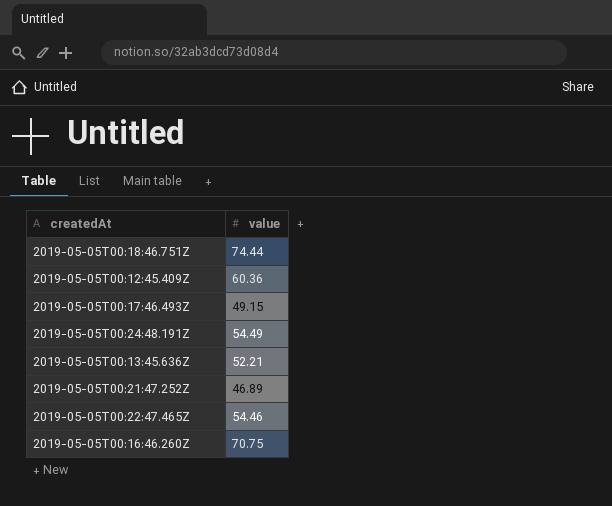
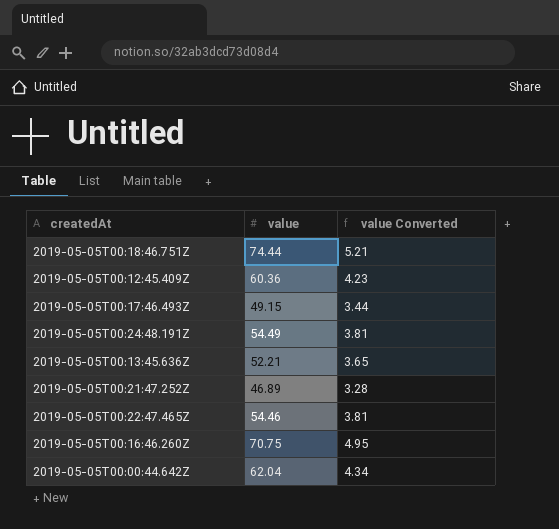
column value Converted | formula: none -> [value] * 0.07
row 2019-05-05T00:00:44.642Z: none -> 62.04 | 4.34

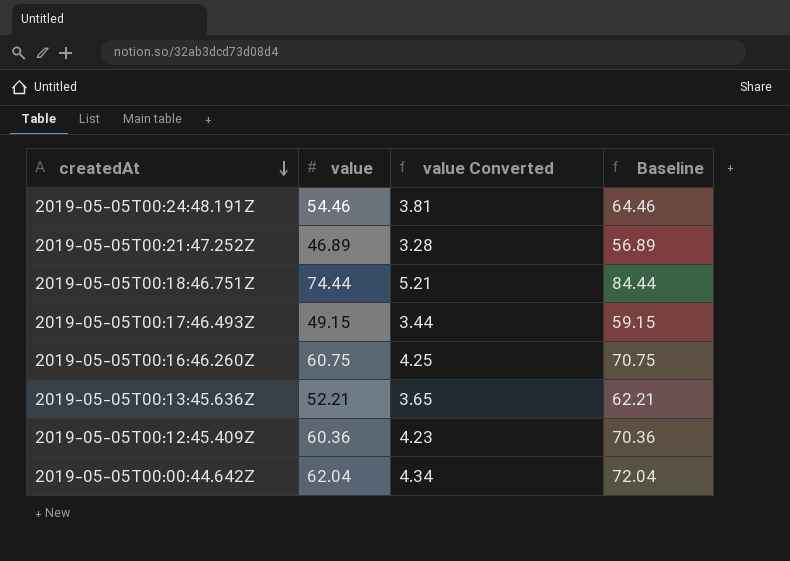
row order: none -> createdAt descending
column Baseline | formula: none -> [value] + 10
row 2019-05-05T00:22:47.465Z: 54.46 | 3.81 -> none
2019-05-05T00:24:48.191Z | value: 54.49 -> 54.46
2019-05-05T00:16:46.260Z | value: 70.75 -> 60.75
2019-05-05T00:16:46.260Z | value Converted: 4.95 -> 4.25

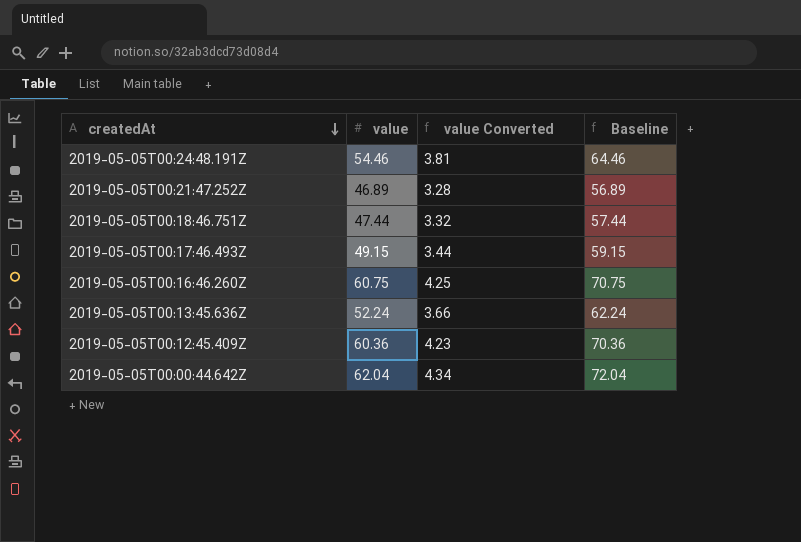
2019-05-05T00:18:46.751Z | value: 74.44 -> 47.44
2019-05-05T00:18:46.751Z | value Converted: 5.21 -> 3.32
2019-05-05T00:18:46.751Z | Baseline: 84.44 -> 57.44
2019-05-05T00:13:45.636Z | value: 52.21 -> 52.24
2019-05-05T00:13:45.636Z | value Converted: 3.65 -> 3.66
2019-05-05T00:13:45.636Z | Baseline: 62.21 -> 62.24

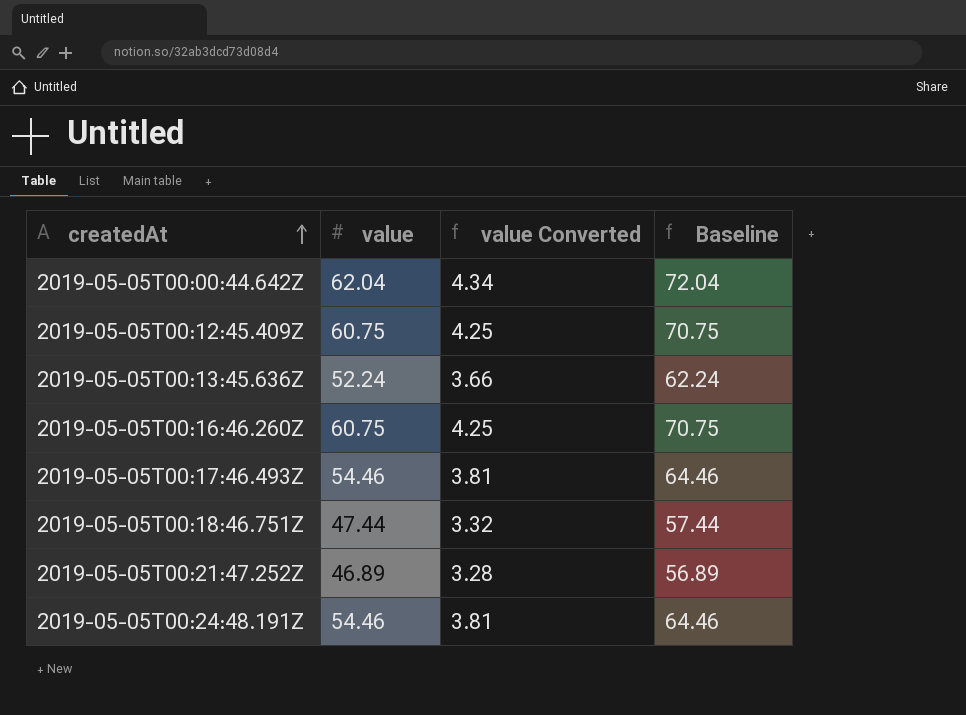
row order: createdAt descending -> createdAt ascending
2019-05-05T00:12:45.409Z | value: 60.36 -> 60.75
2019-05-05T00:12:45.409Z | value Converted: 4.23 -> 4.25
2019-05-05T00:12:45.409Z | Baseline: 70.36 -> 70.75
2019-05-05T00:17:46.493Z | value: 49.15 -> 54.46
2019-05-05T00:17:46.493Z | value Converted: 3.44 -> 3.81
2019-05-05T00:17:46.493Z | Baseline: 59.15 -> 64.46

